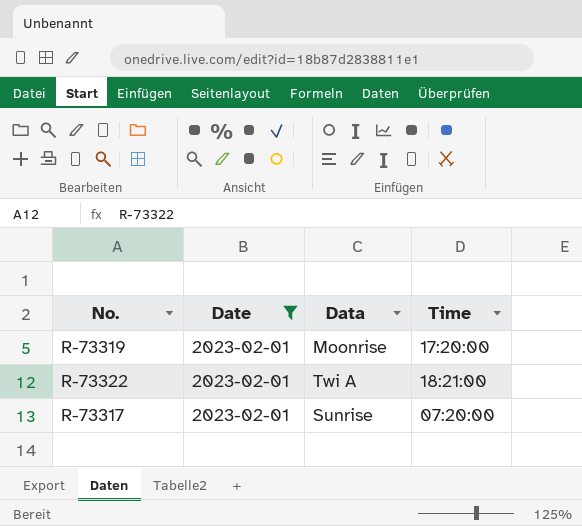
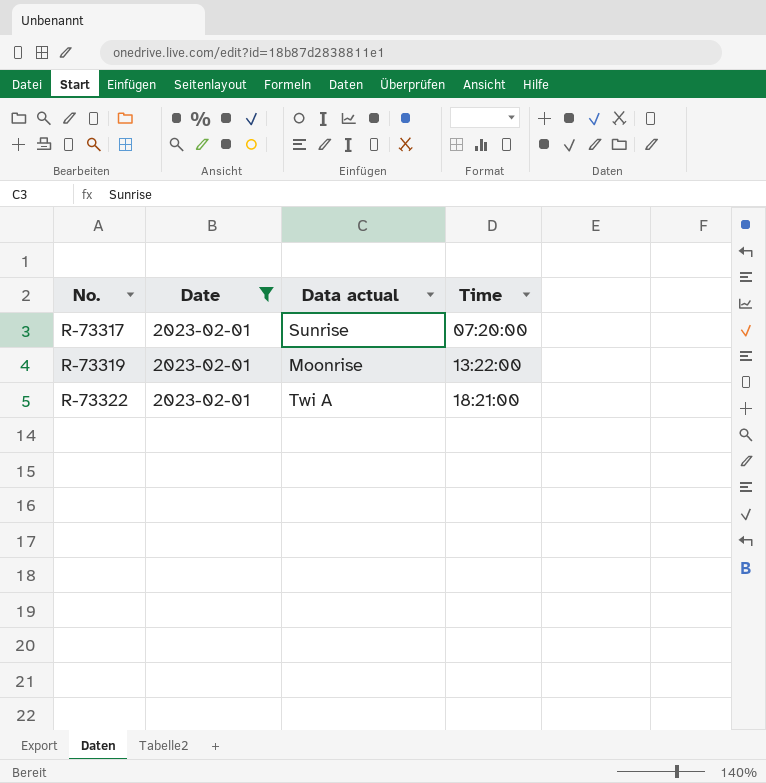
row order: none -> No. ascending
column name: Data -> Data actual
R-73319 | Time: 17:20:00 -> 13:22:00

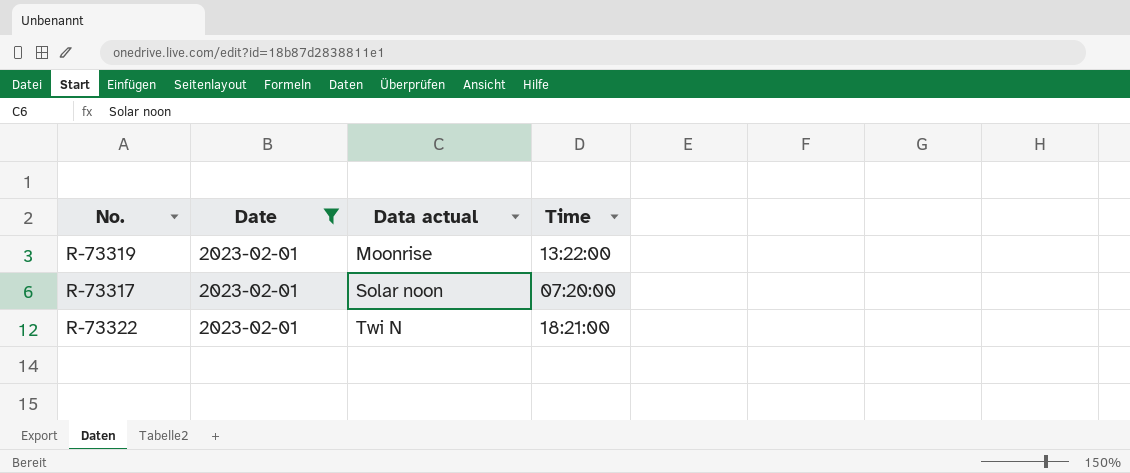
row order: No. ascending -> Data actual ascending
R-73317 | Data actual: Sunrise -> Solar noon
R-73322 | Data actual: Twi A -> Twi N

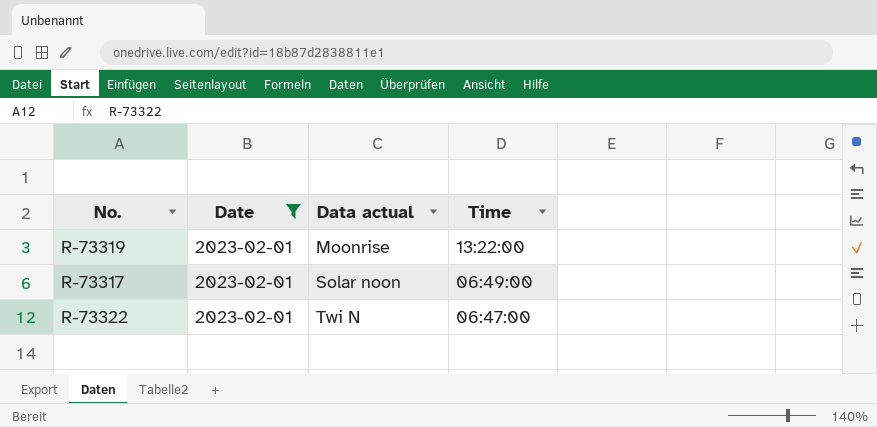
R-73317 | Time: 07:20:00 -> 06:49:00
R-73322 | Time: 18:21:00 -> 06:47:00

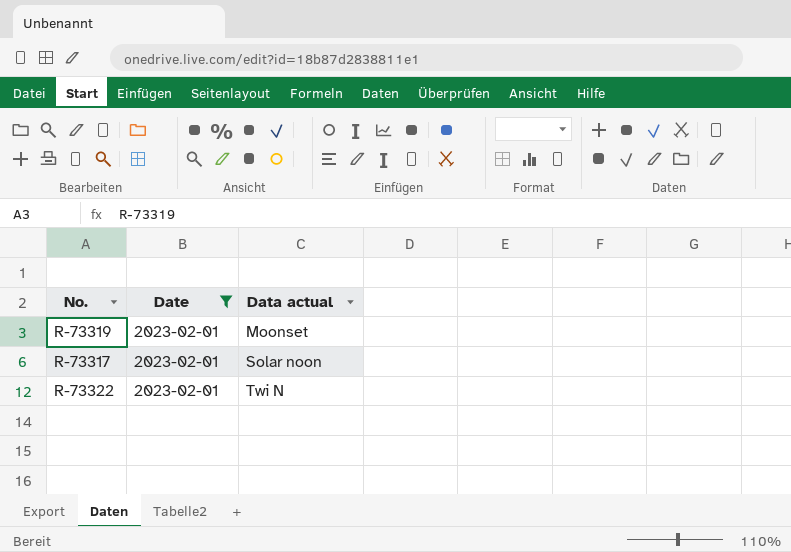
column Time | position: 4 -> none
R-73319 | Data actual: Moonrise -> Moonset

